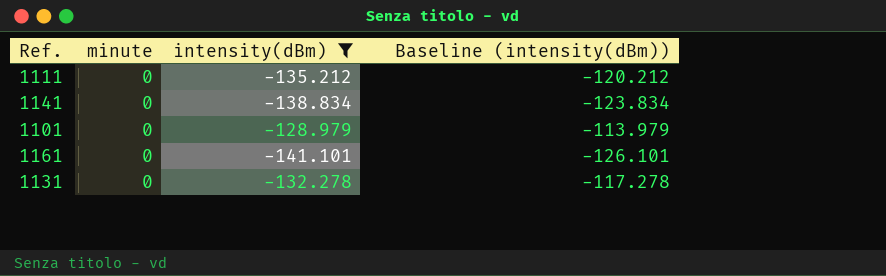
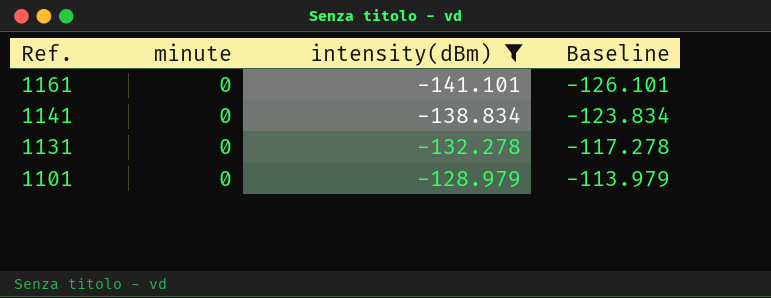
row order: none -> Ref. descending
column name: Baseline (intensity(dBm)) -> Baseline
row 1111: 0 | -135.212 | -120.212 -> none

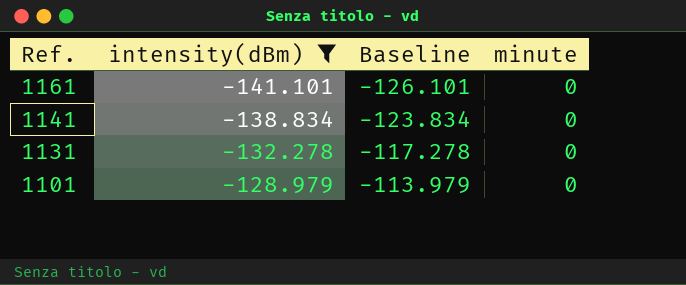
column minute | position: 2 -> 4

